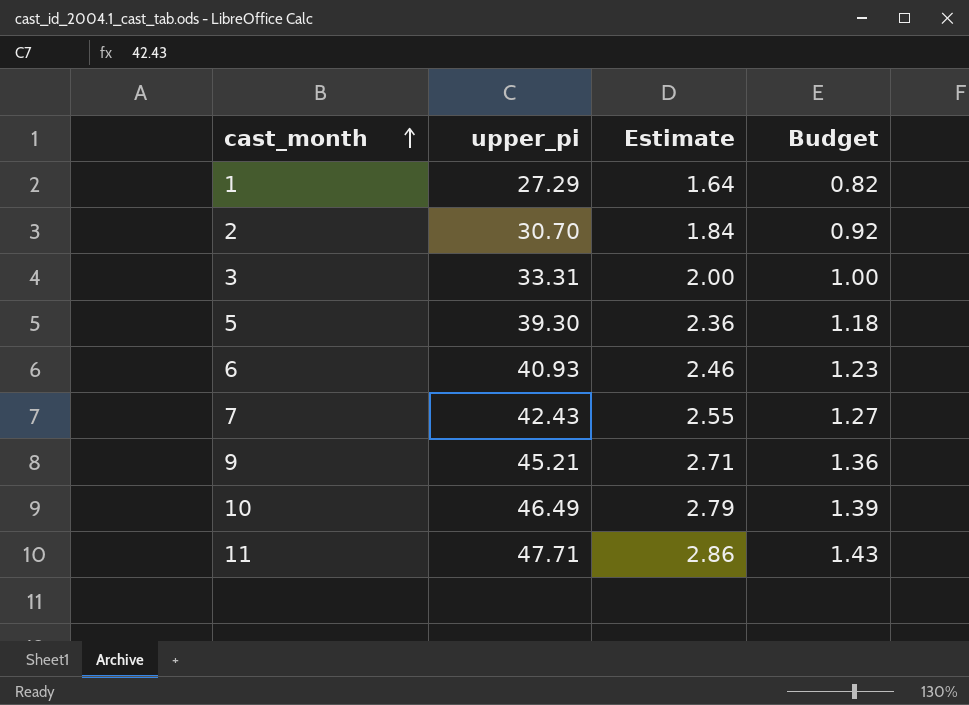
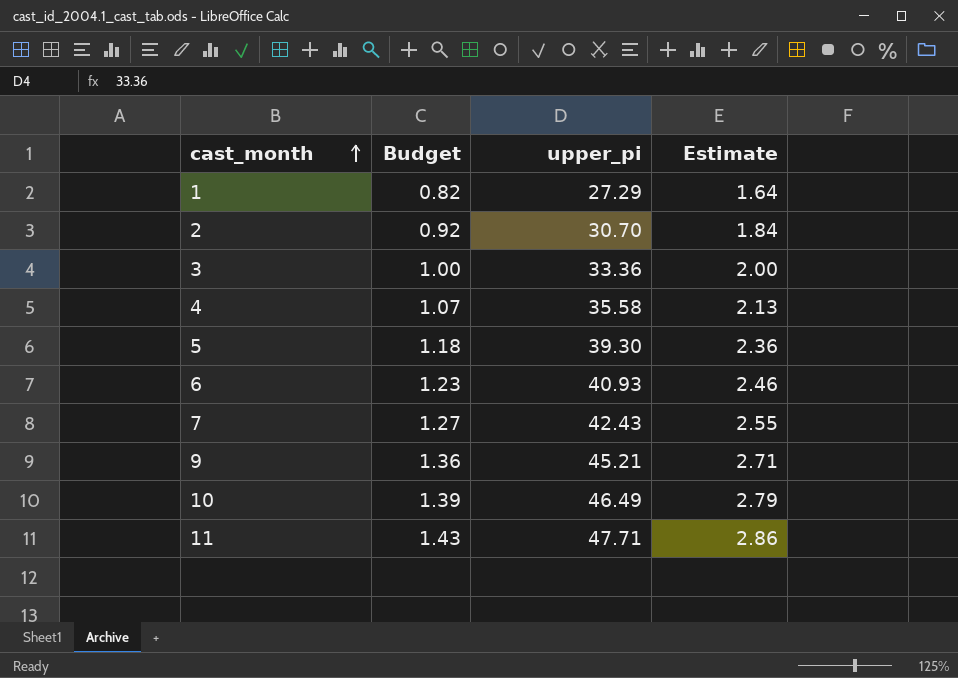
column Budget | position: 4 -> 2
3 | upper_pi: 33.31 -> 33.36
row 4: none -> 1.07 | 35.58 | 2.13

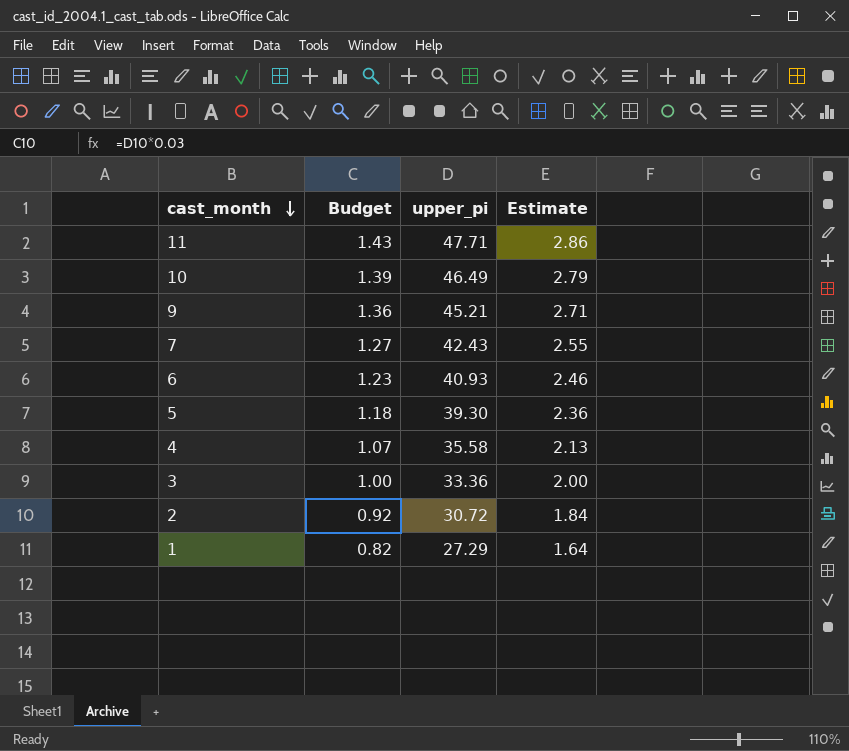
row order: cast_month ascending -> cast_month descending
2 | upper_pi: 30.70 -> 30.72

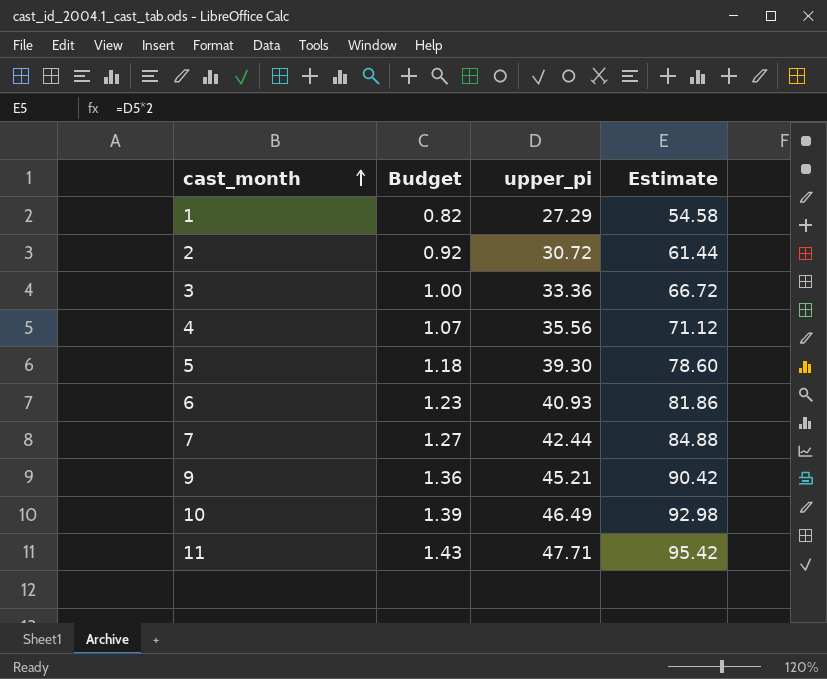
row order: cast_month descending -> cast_month ascending
column Estimate | formula: [upper_pi] * 0.06 -> [upper_pi] * 2
4 | upper_pi: 35.58 -> 35.56
7 | upper_pi: 42.43 -> 42.44

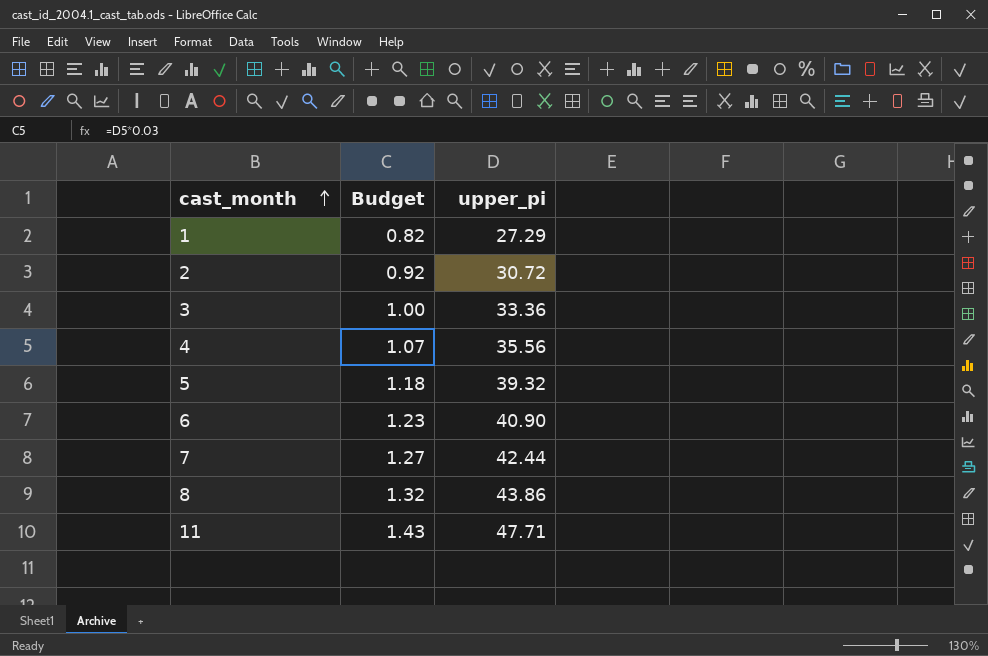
column Estimate | formula: [upper_pi] * 2 -> none
row 9: 1.36 | 45.21 | 90.42 -> none
row 10: 1.39 | 46.49 | 92.98 -> none
5 | upper_pi: 39.30 -> 39.32
6 | upper_pi: 40.93 -> 40.90
row 8: none -> 1.32 | 43.86

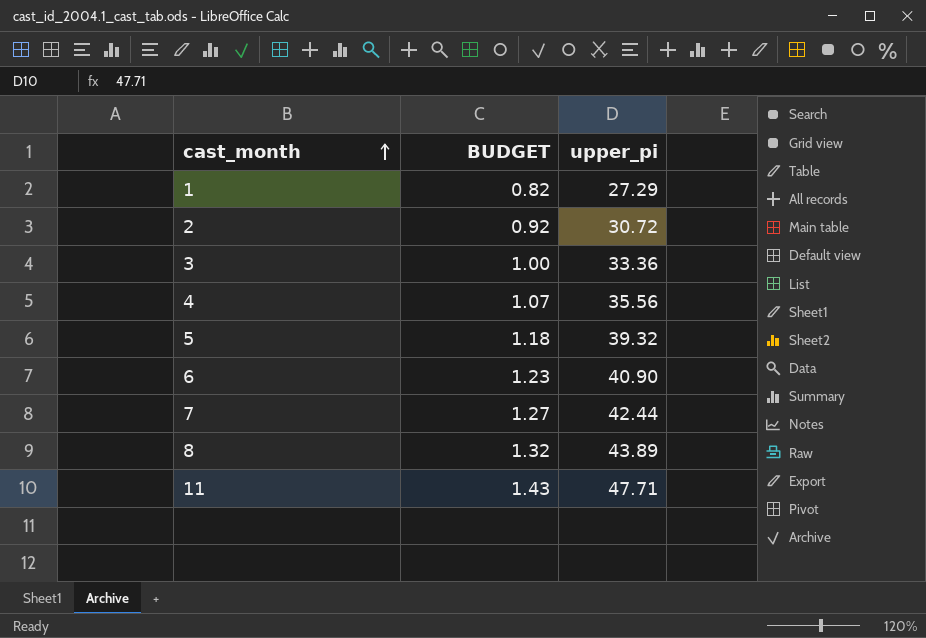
column name: Budget -> BUDGET
8 | upper_pi: 43.86 -> 43.89

